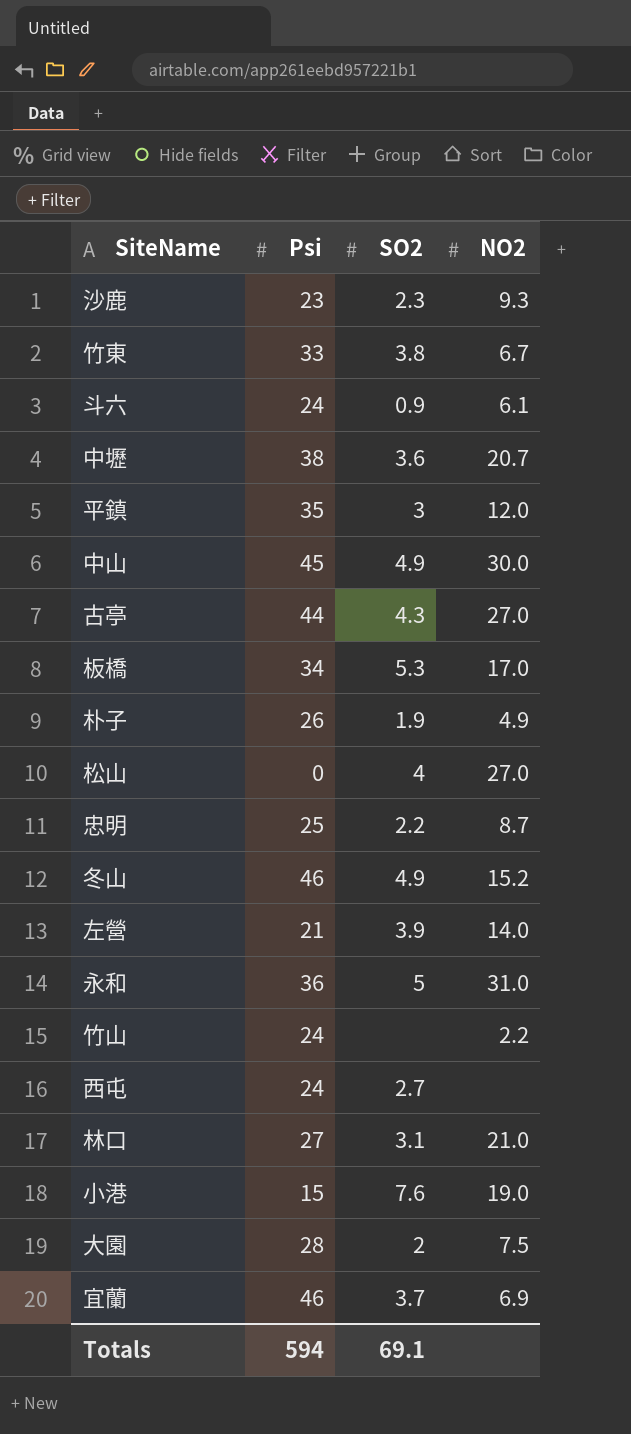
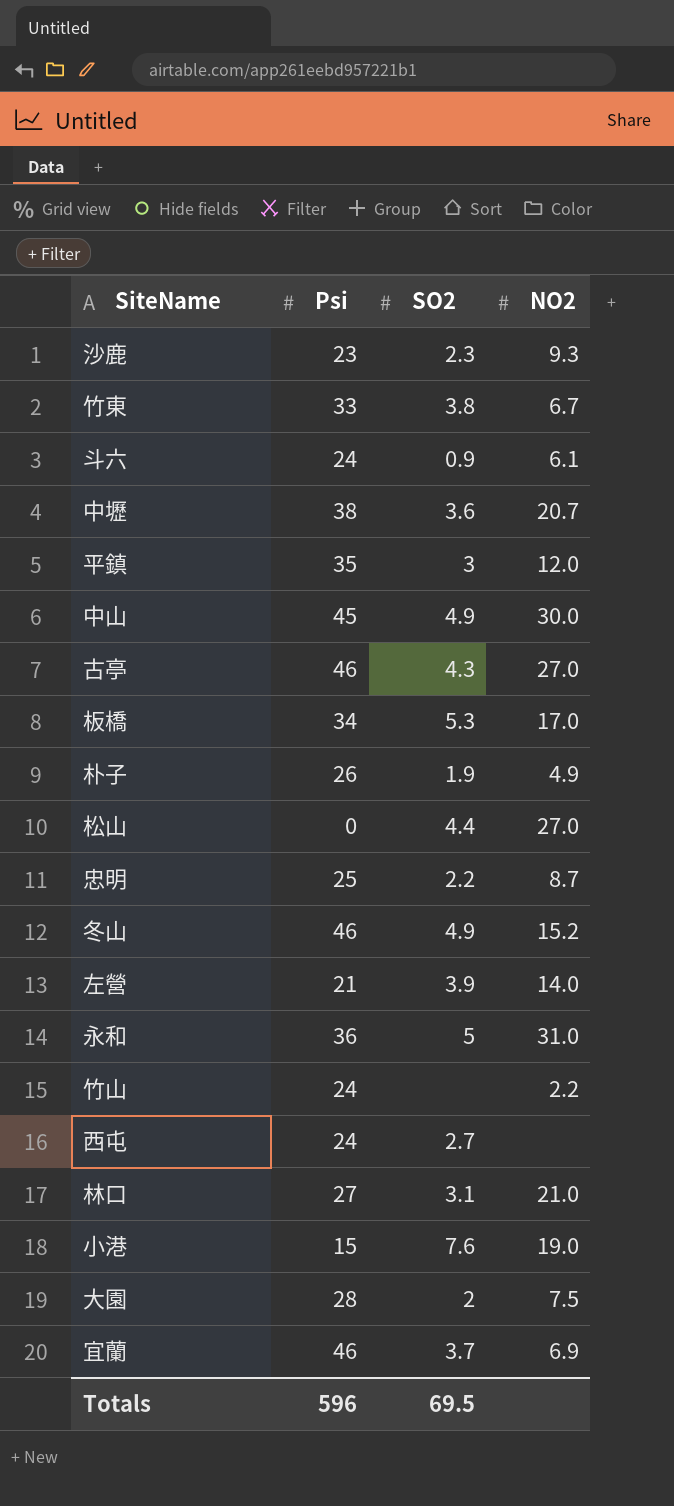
古亭 | Psi: 44 -> 46
松山 | SO2: 4 -> 4.4
Totals | Psi: 594 -> 596
Totals | SO2: 69.1 -> 69.5

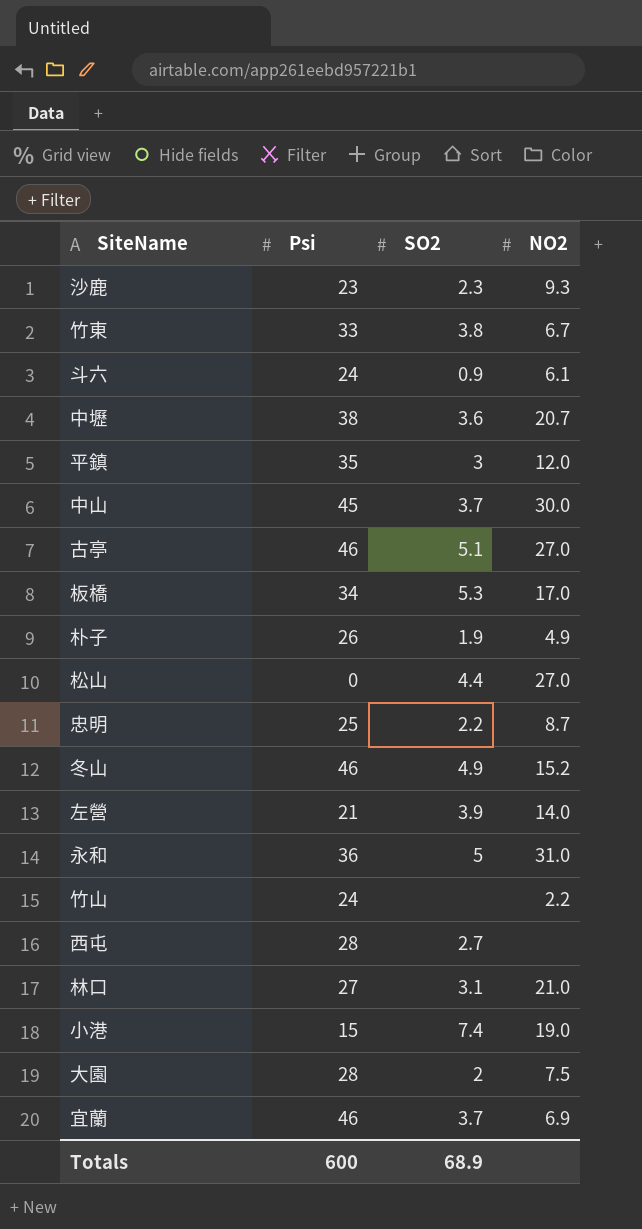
中山 | SO2: 4.9 -> 3.7
古亭 | SO2: 4.3 -> 5.1
西屯 | Psi: 24 -> 28
小港 | SO2: 7.6 -> 7.4
Totals | Psi: 596 -> 600
Totals | SO2: 69.5 -> 68.9

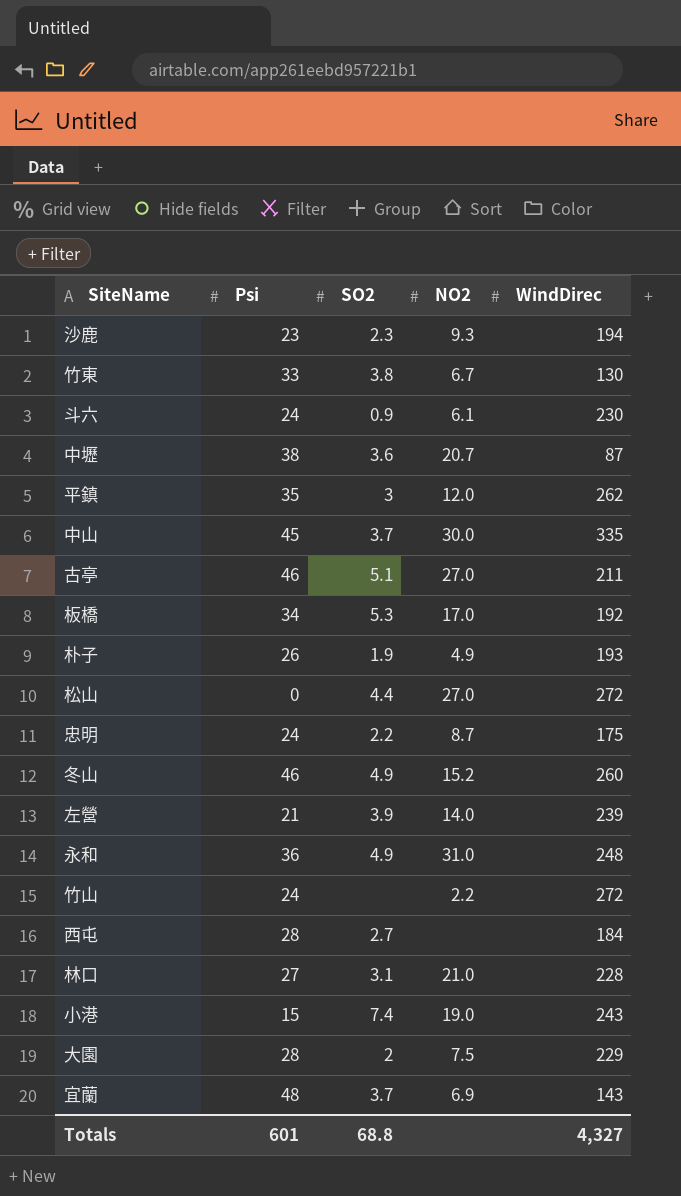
column WindDirec | position: none -> 5
忠明 | Psi: 25 -> 24
永和 | SO2: 5 -> 4.9
宜蘭 | Psi: 46 -> 48
Totals | Psi: 600 -> 601
Totals | SO2: 68.9 -> 68.8

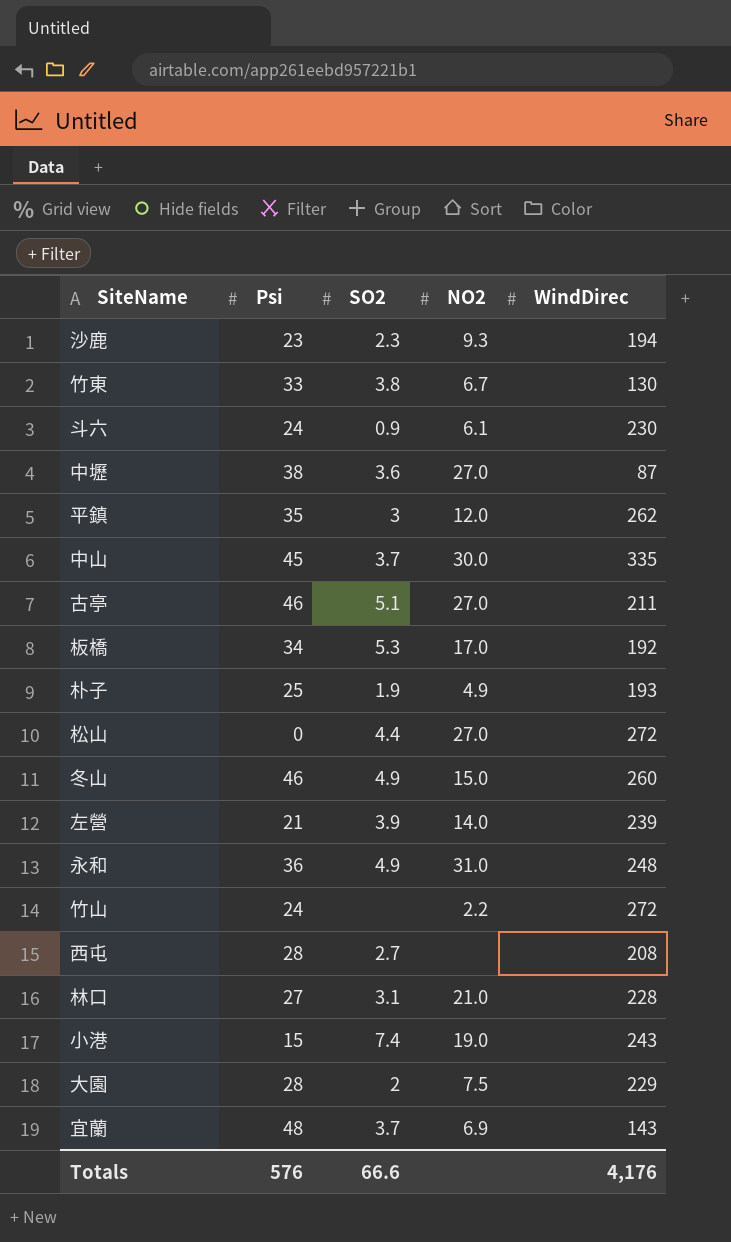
row 忠明: 24 | 2.2 | 8.7 | 175 -> none
中壢 | NO2: 20.7 -> 27.0
朴子 | Psi: 26 -> 25
冬山 | NO2: 15.2 -> 15.0
西屯 | WindDirec: 184 -> 208
Totals | Psi: 601 -> 576
Totals | SO2: 68.8 -> 66.6
Totals | WindDirec: 4,327 -> 4,176

